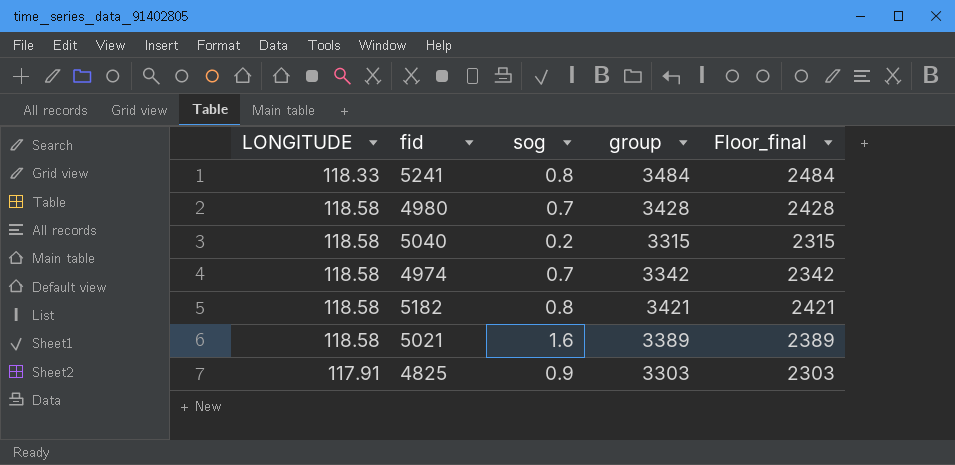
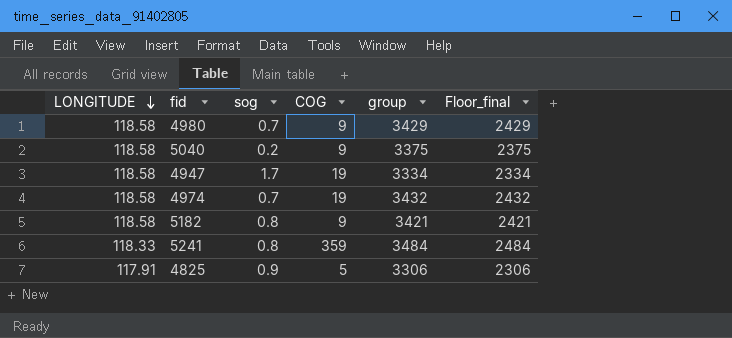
row order: none -> LONGITUDE descending
column COG | position: none -> 4
row 5021: 118.58 | 1.6 | 3389 | 2389 -> none
4980 | group: 3428 -> 3429
4980 | Floor_final: 2428 -> 2429
5040 | group: 3315 -> 3375
5040 | Floor_final: 2315 -> 2375
row 4947: none -> 118.58 | 1.7 | 19 | 3334 | 2334
4974 | group: 3342 -> 3432
4974 | Floor_final: 2342 -> 2432
4825 | group: 3303 -> 3306
4825 | Floor_final: 2303 -> 2306

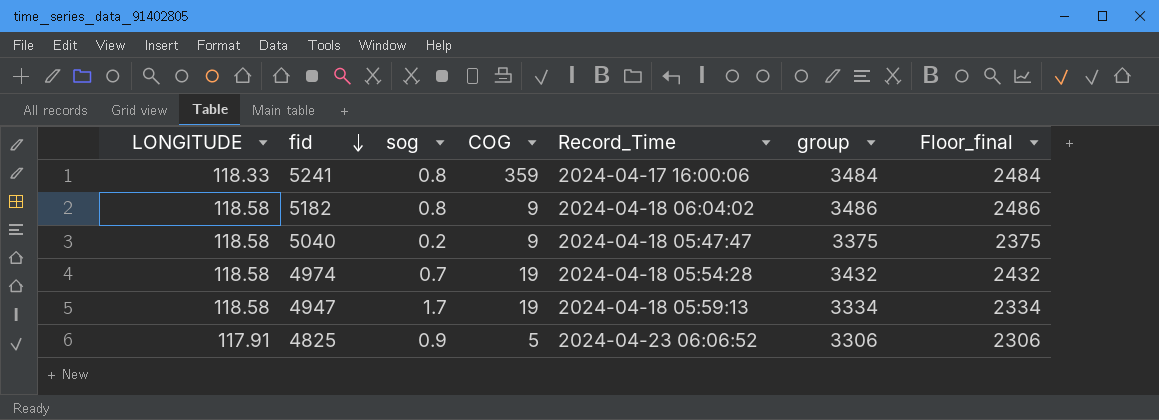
row order: LONGITUDE descending -> fid descending
column Record_Time | position: none -> 5
row 4980: 118.58 | 0.7 | 9 | 3429 | 2429 -> none
5182 | group: 3421 -> 3486
5182 | Floor_final: 2421 -> 2486

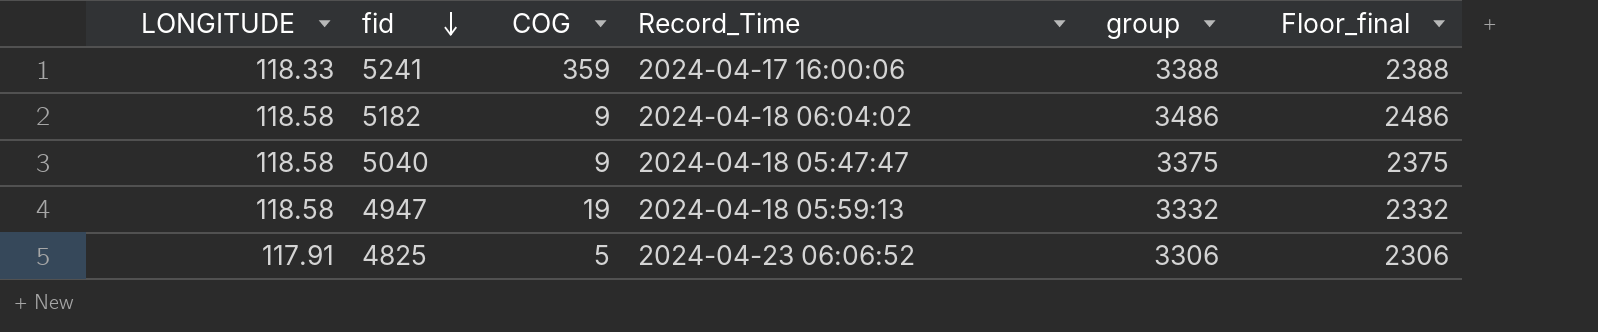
column sog | position: 3 -> none
row 4974: 118.58 | 0.7 | 19 | 2024-04-18 05:54:28 | 3432 | 2432 -> none
5241 | group: 3484 -> 3388
5241 | Floor_final: 2484 -> 2388
4947 | group: 3334 -> 3332
4947 | Floor_final: 2334 -> 2332

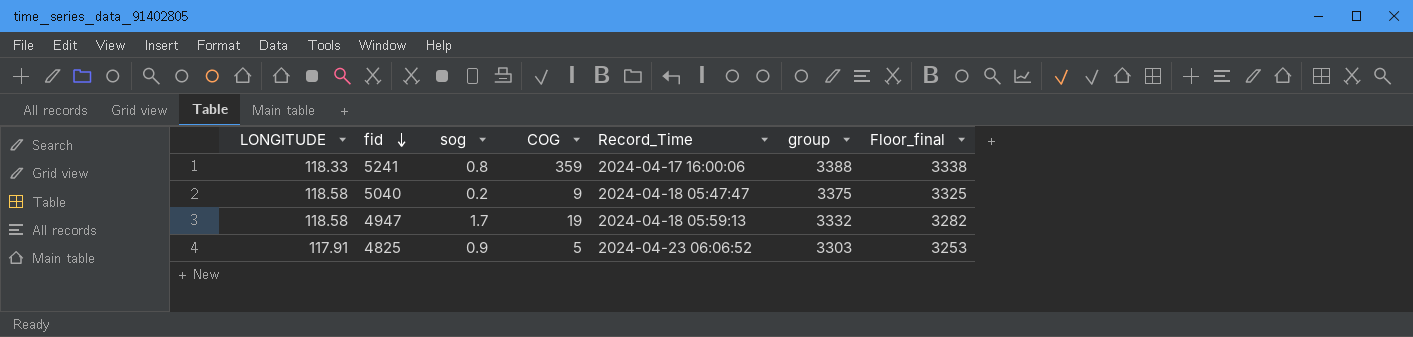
column sog | position: none -> 3
column Floor_final | formula: [group] - 1000 -> [group] - 50
row 5182: 118.58 | 9 | 2024-04-18 06:04:02 | 3486 | 2486 -> none
4825 | group: 3306 -> 3303

